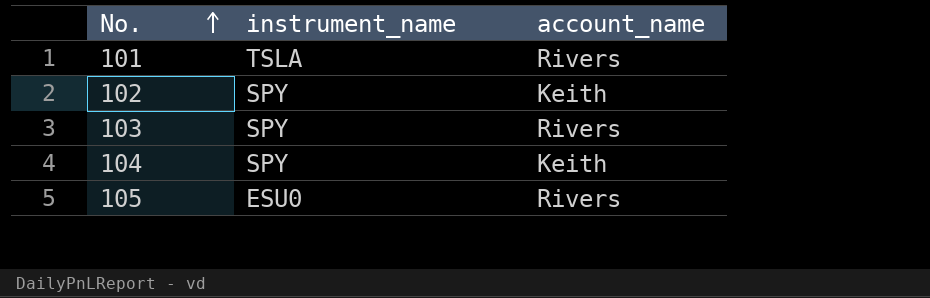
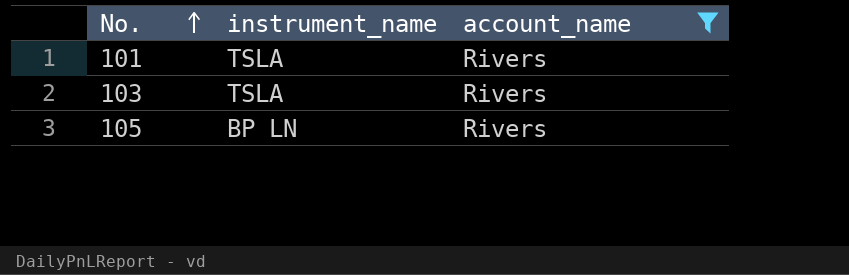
filter: none -> account_name = Rivers
103 | instrument_name: SPY -> TSLA
105 | instrument_name: ESU0 -> BP LN

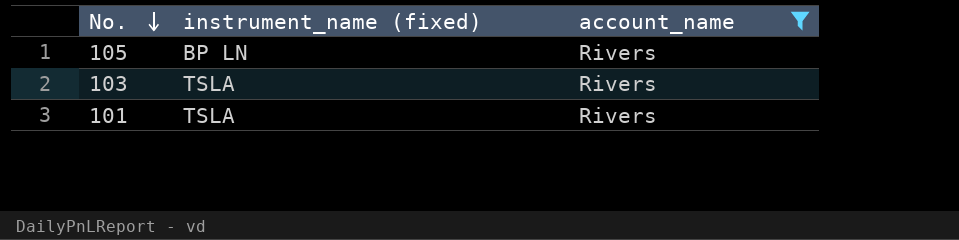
row order: No. ascending -> No. descending
column name: instrument_name -> instrument_name (fixed)

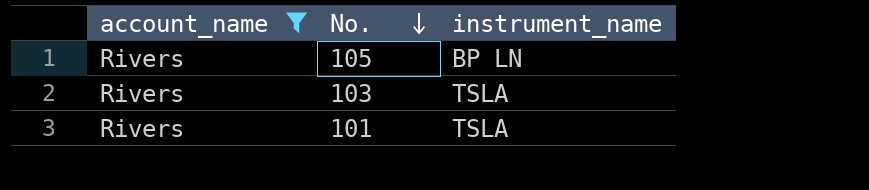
column account_name | position: 3 -> 1
column name: instrument_name (fixed) -> instrument_name

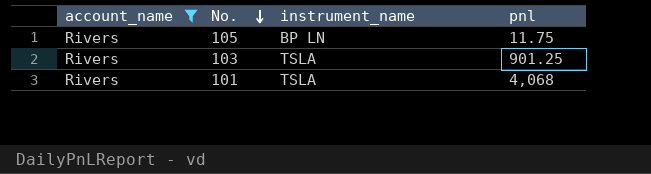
column pnl | position: none -> 4

